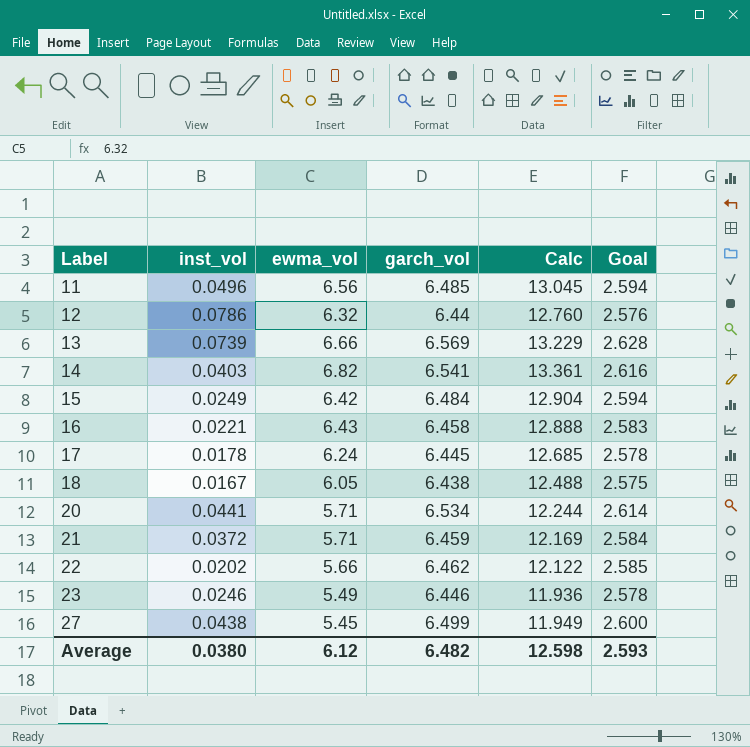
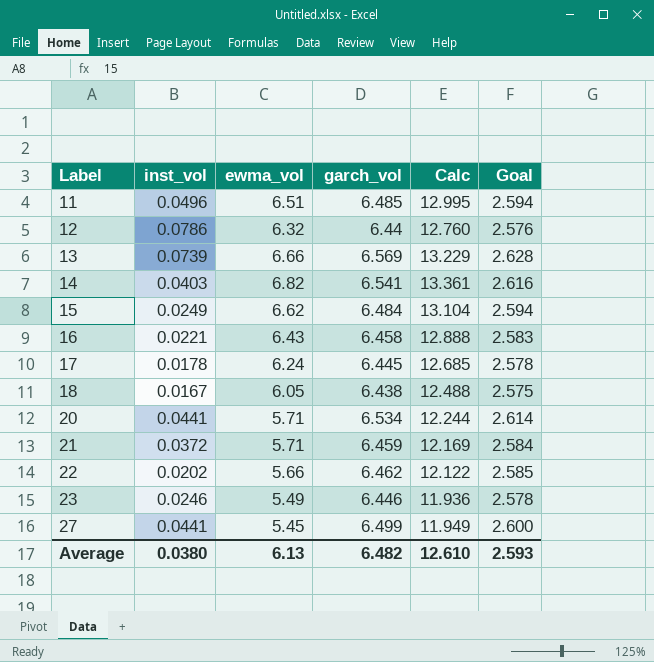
11 | ewma_vol: 6.56 -> 6.51
11 | Calc: 13.045 -> 12.995
15 | ewma_vol: 6.42 -> 6.62
15 | Calc: 12.904 -> 13.104
27 | inst_vol: 0.0438 -> 0.0441
Average | ewma_vol: 6.12 -> 6.13
Average | Calc: 12.598 -> 12.610

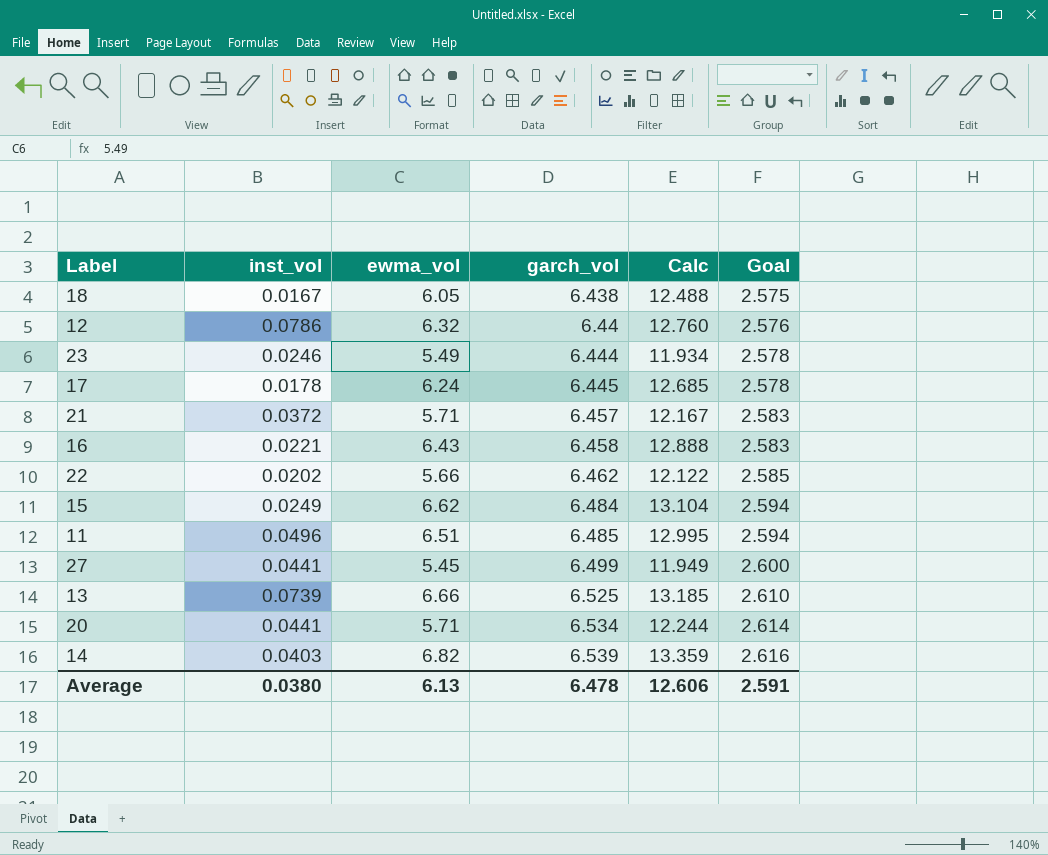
row order: Label ascending -> garch_vol ascending
23 | garch_vol: 6.446 -> 6.444
23 | Calc: 11.936 -> 11.934
21 | garch_vol: 6.459 -> 6.457
21 | Calc: 12.169 -> 12.167
21 | Goal: 2.584 -> 2.583
13 | garch_vol: 6.569 -> 6.525
13 | Calc: 13.229 -> 13.185
13 | Goal: 2.628 -> 2.610
14 | garch_vol: 6.541 -> 6.539
14 | Calc: 13.361 -> 13.359
Average | garch_vol: 6.482 -> 6.478
Average | Calc: 12.610 -> 12.606
Average | Goal: 2.593 -> 2.591

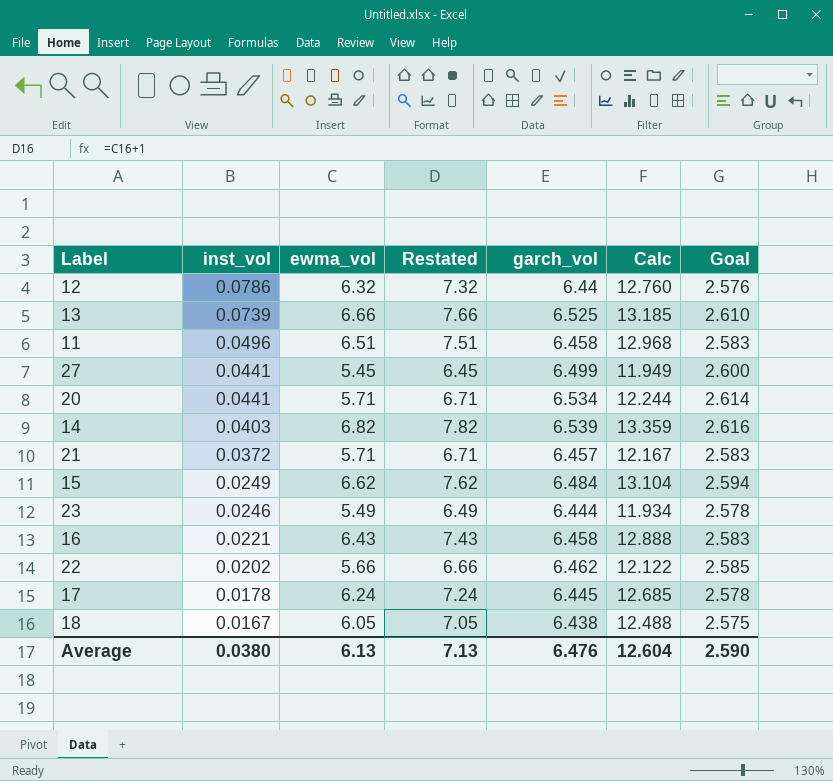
row order: garch_vol ascending -> inst_vol descending
column Restated | formula: none -> [ewma_vol] + 1
11 | garch_vol: 6.485 -> 6.458
11 | Calc: 12.995 -> 12.968
11 | Goal: 2.594 -> 2.583
Average | garch_vol: 6.478 -> 6.476
Average | Calc: 12.606 -> 12.604
Average | Goal: 2.591 -> 2.590

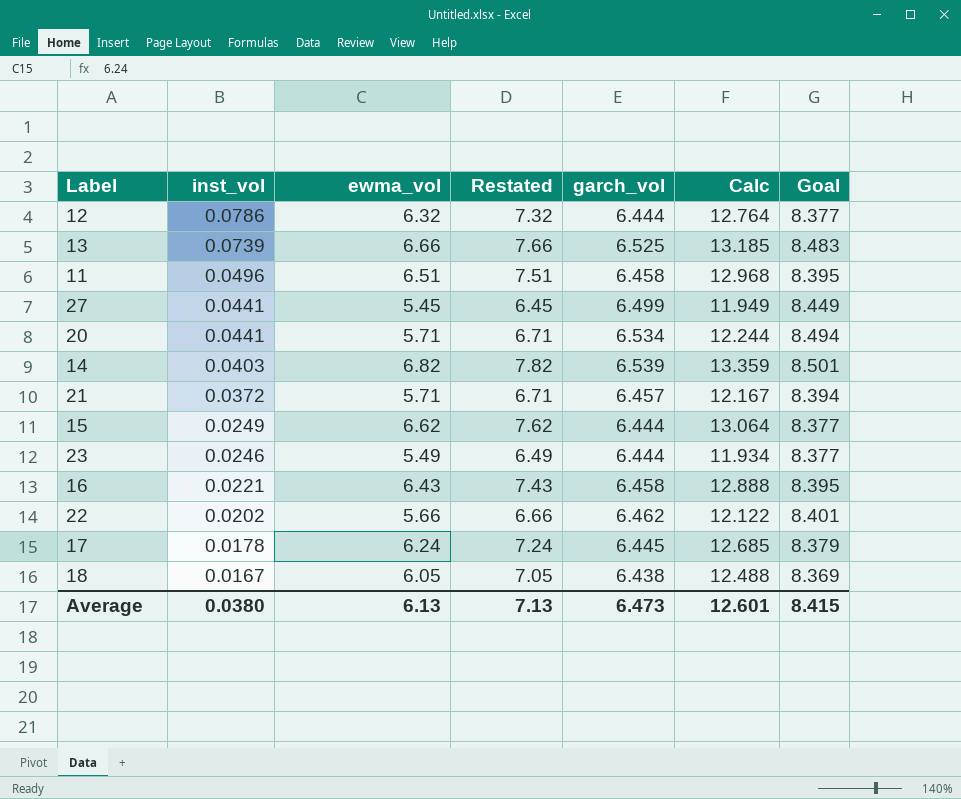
column Goal | formula: [garch_vol] * 0.4 -> [garch_vol] * 1.3
12 | garch_vol: 6.44 -> 6.444
12 | Calc: 12.760 -> 12.764
15 | garch_vol: 6.484 -> 6.444
15 | Calc: 13.104 -> 13.064
Average | garch_vol: 6.476 -> 6.473
Average | Calc: 12.604 -> 12.601
Average | Goal: 2.590 -> 8.415

